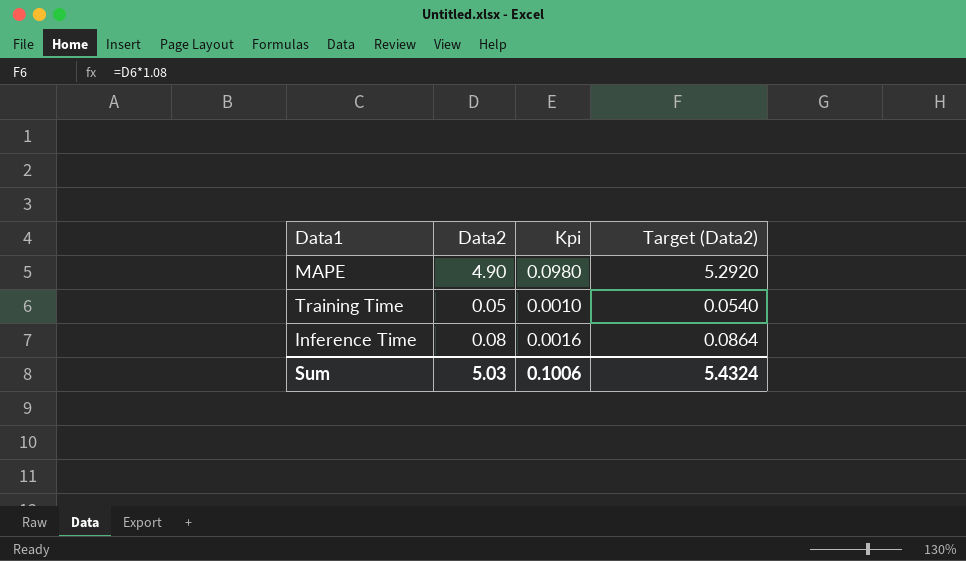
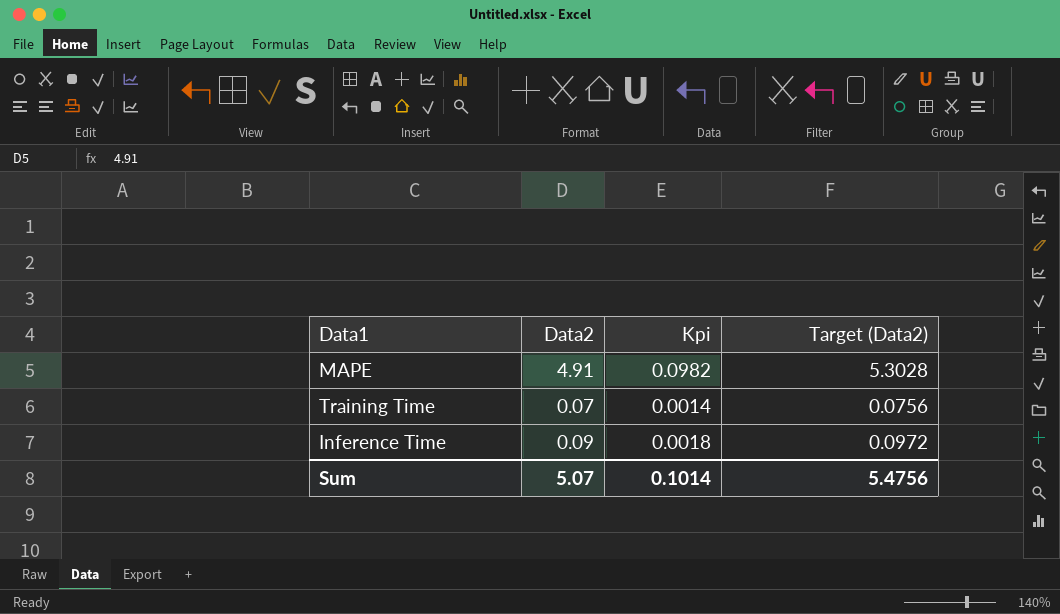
MAPE | Data2: 4.90 -> 4.91
MAPE | Kpi: 0.0980 -> 0.0982
MAPE | Target (Data2): 5.2920 -> 5.3028
Training Time | Data2: 0.05 -> 0.07
Training Time | Kpi: 0.0010 -> 0.0014
Training Time | Target (Data2): 0.0540 -> 0.0756
Inference Time | Data2: 0.08 -> 0.09
Inference Time | Kpi: 0.0016 -> 0.0018
Inference Time | Target (Data2): 0.0864 -> 0.0972
Sum | Data2: 5.03 -> 5.07
Sum | Kpi: 0.1006 -> 0.1014
Sum | Target (Data2): 5.4324 -> 5.4756

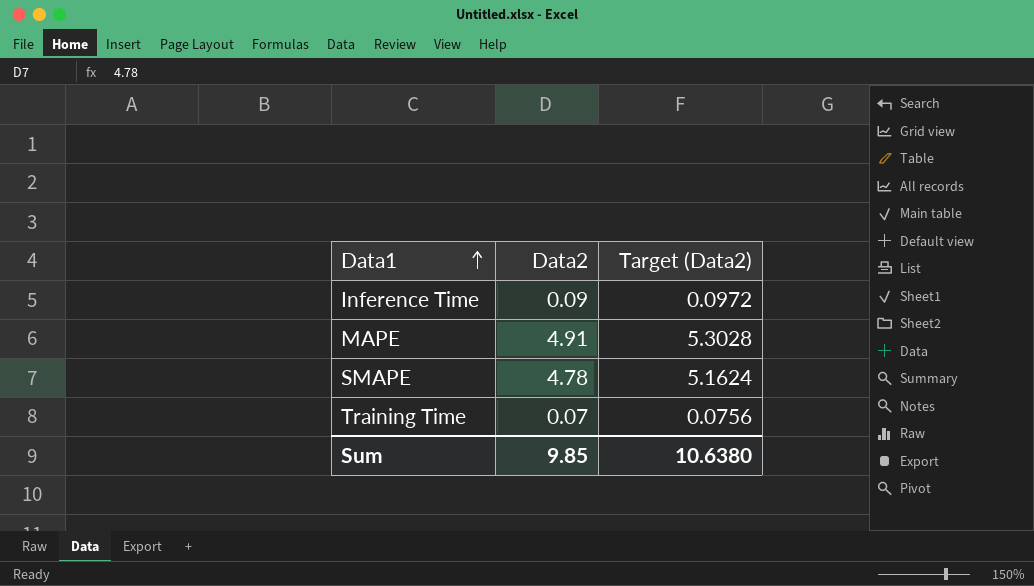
row order: none -> Data1 ascending
column Kpi | formula: [Data2] * 0.02 -> none
row SMAPE: none -> 4.78 | 5.1624
Sum | Data2: 5.07 -> 9.85
Sum | Target (Data2): 5.4756 -> 10.6380

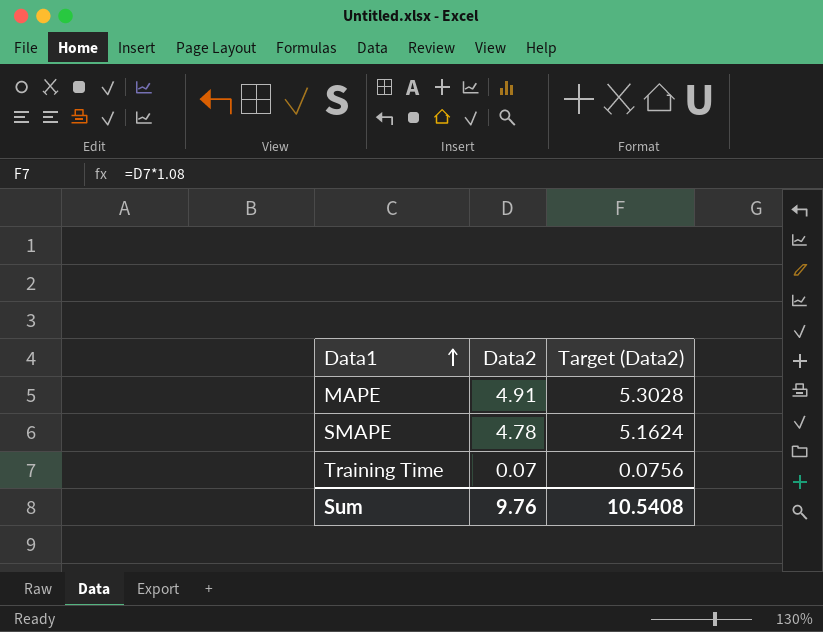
row Inference Time: 0.09 | 0.0972 -> none
Sum | Data2: 9.85 -> 9.76
Sum | Target (Data2): 10.6380 -> 10.5408

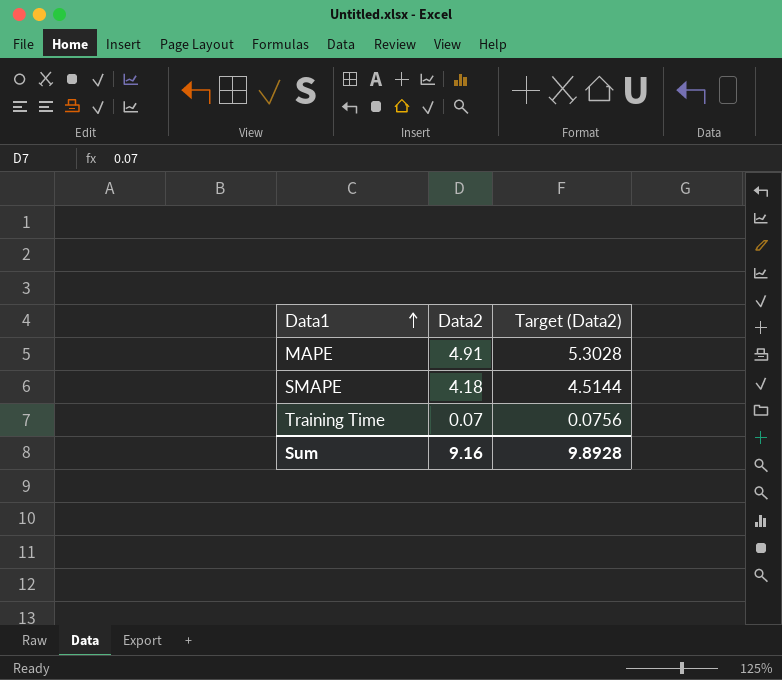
SMAPE | Data2: 4.78 -> 4.18
SMAPE | Target (Data2): 5.1624 -> 4.5144
Sum | Data2: 9.76 -> 9.16
Sum | Target (Data2): 10.5408 -> 9.8928

